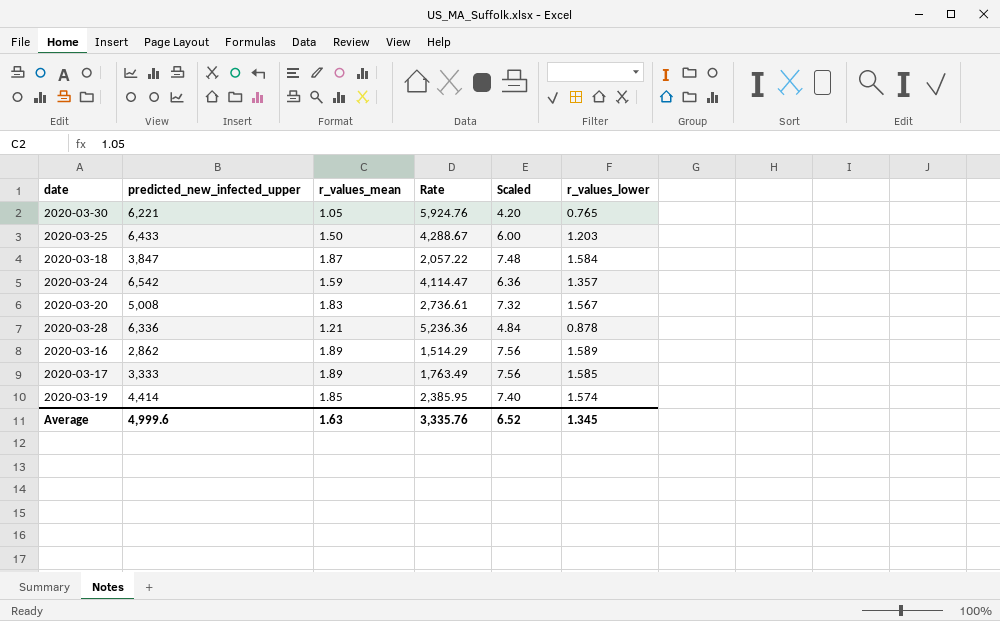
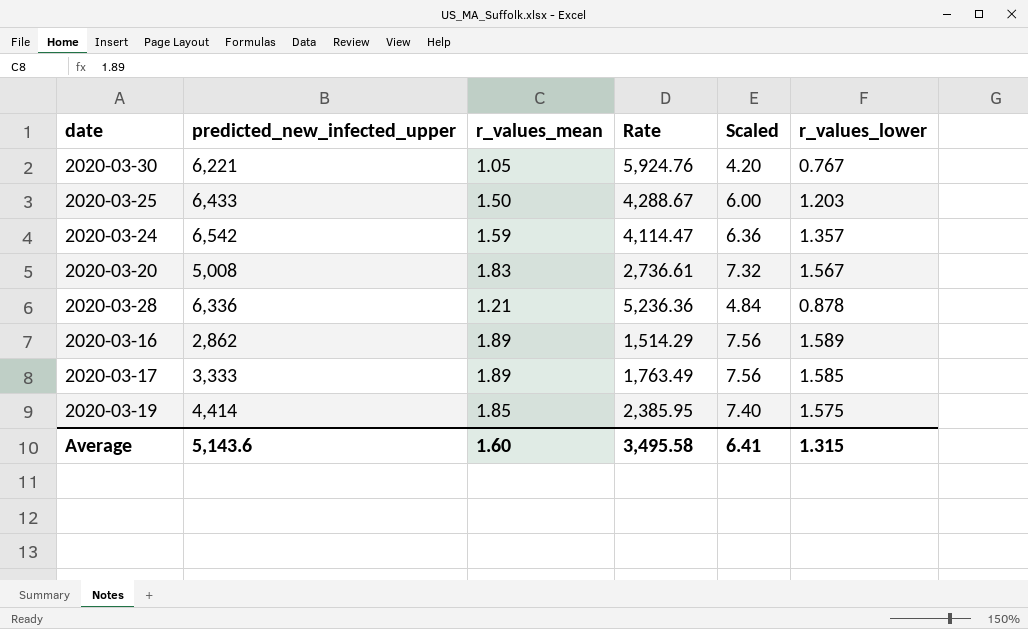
row 2020-03-18: 3,847 | 1.87 | 2,057.22 | 7.48 | 1.584 -> none
2020-03-30 | r_values_lower: 0.765 -> 0.767
2020-03-19 | r_values_lower: 1.574 -> 1.575
Average | predicted_new_infected_upper: 4,999.6 -> 5,143.6
Average | r_values_mean: 1.63 -> 1.60
Average | Rate: 3,335.76 -> 3,495.58
Average | Scaled: 6.52 -> 6.41
Average | r_values_lower: 1.345 -> 1.315

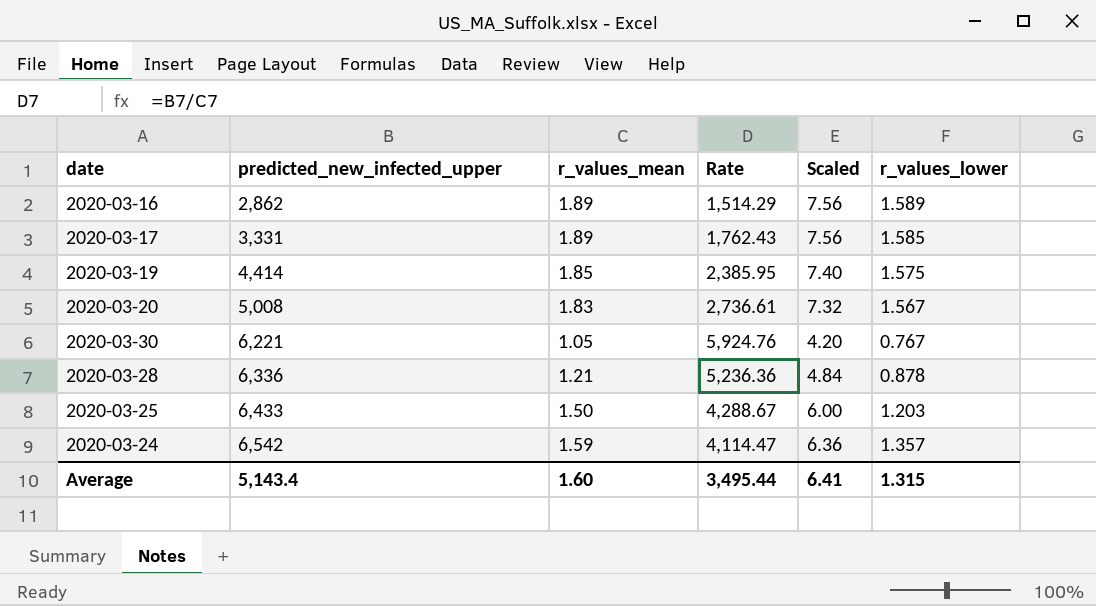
row order: none -> predicted_new_infected_upper ascending
2020-03-17 | predicted_new_infected_upper: 3,333 -> 3,331
2020-03-17 | Rate: 1,763.49 -> 1,762.43
Average | predicted_new_infected_upper: 5,143.6 -> 5,143.4
Average | Rate: 3,495.58 -> 3,495.44

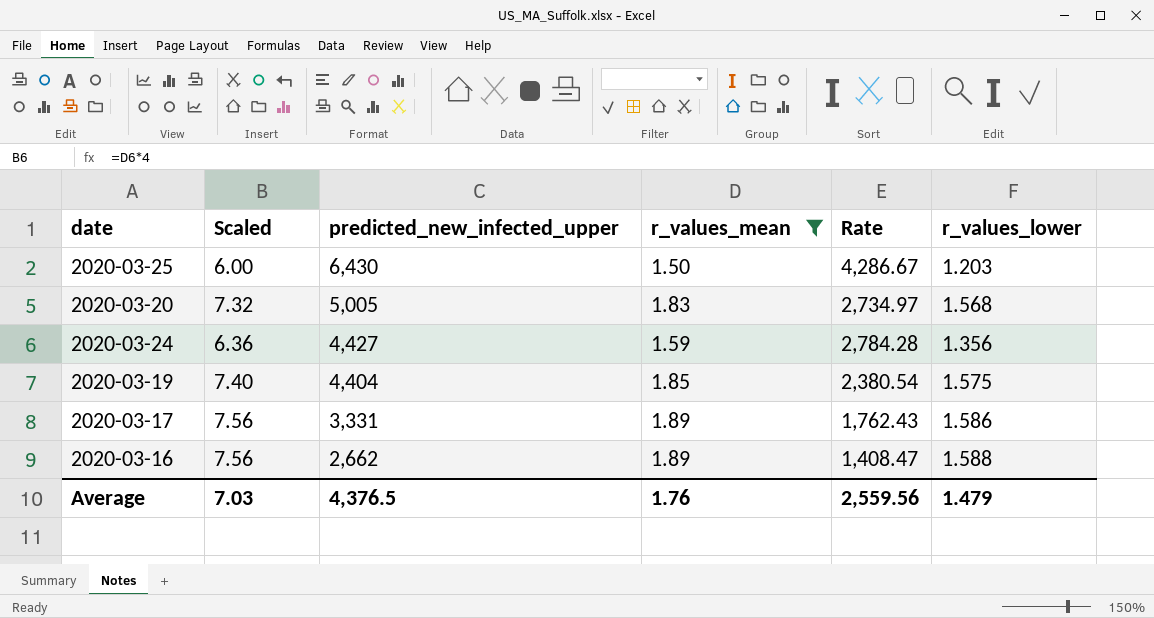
filter: none -> r_values_mean >= 1.50
row order: predicted_new_infected_upper ascending -> predicted_new_infected_upper descending
column Scaled | position: 5 -> 2
2020-03-25 | predicted_new_infected_upper: 6,433 -> 6,430
2020-03-25 | Rate: 4,288.67 -> 4,286.67
2020-03-20 | predicted_new_infected_upper: 5,008 -> 5,005
2020-03-20 | Rate: 2,736.61 -> 2,734.97
2020-03-20 | r_values_lower: 1.567 -> 1.568
2020-03-24 | predicted_new_infected_upper: 6,542 -> 4,427
2020-03-24 | Rate: 4,114.47 -> 2,784.28
2020-03-24 | r_values_lower: 1.357 -> 1.356
2020-03-19 | predicted_new_infected_upper: 4,414 -> 4,404
2020-03-19 | Rate: 2,385.95 -> 2,380.54
2020-03-17 | r_values_lower: 1.585 -> 1.586
2020-03-16 | predicted_new_infected_upper: 2,862 -> 2,662
2020-03-16 | Rate: 1,514.29 -> 1,408.47
2020-03-16 | r_values_lower: 1.589 -> 1.588
Average | Scaled: 6.41 -> 7.03
Average | predicted_new_infected_upper: 5,143.4 -> 4,376.5
Average | r_values_mean: 1.60 -> 1.76
Average | Rate: 3,495.44 -> 2,559.56
Average | r_values_lower: 1.315 -> 1.479

